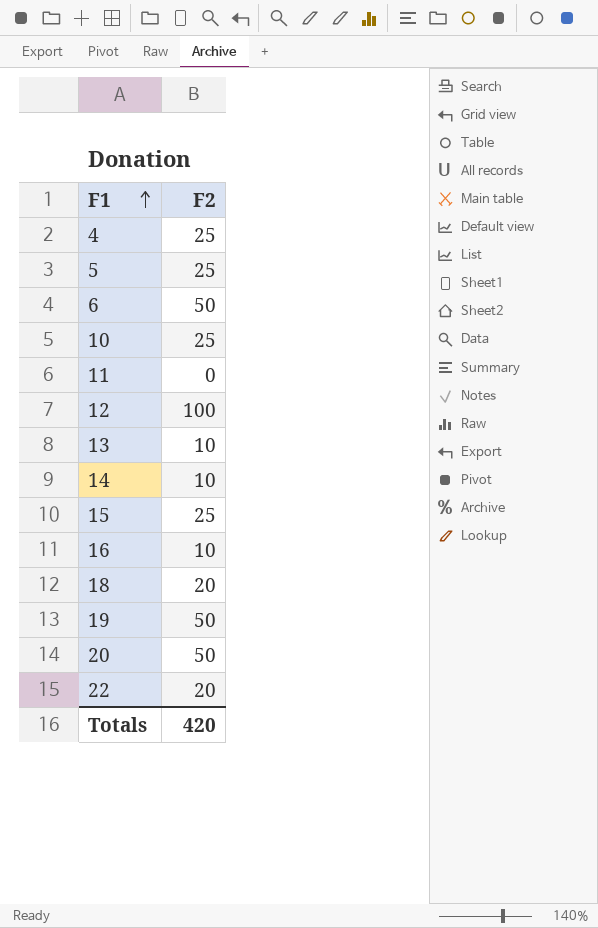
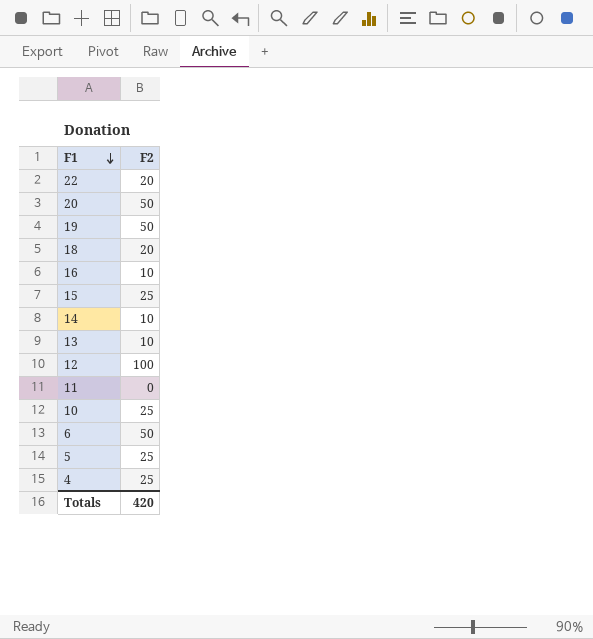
row order: F1 ascending -> F1 descending

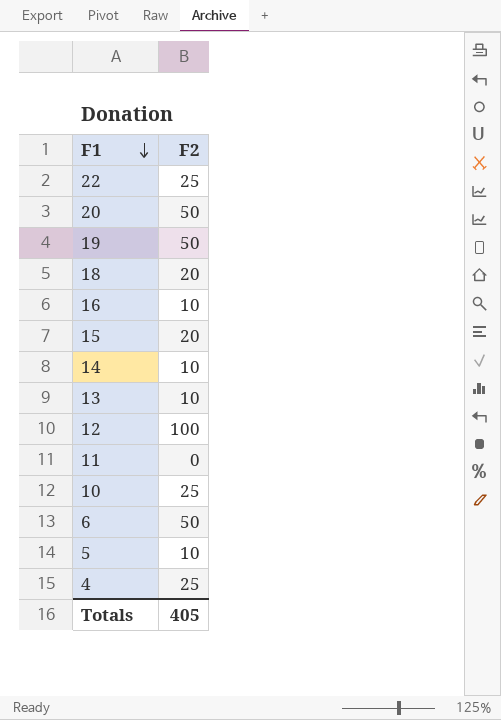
22 | F2: 20 -> 25
15 | F2: 25 -> 20
5 | F2: 25 -> 10
Totals | F2: 420 -> 405

